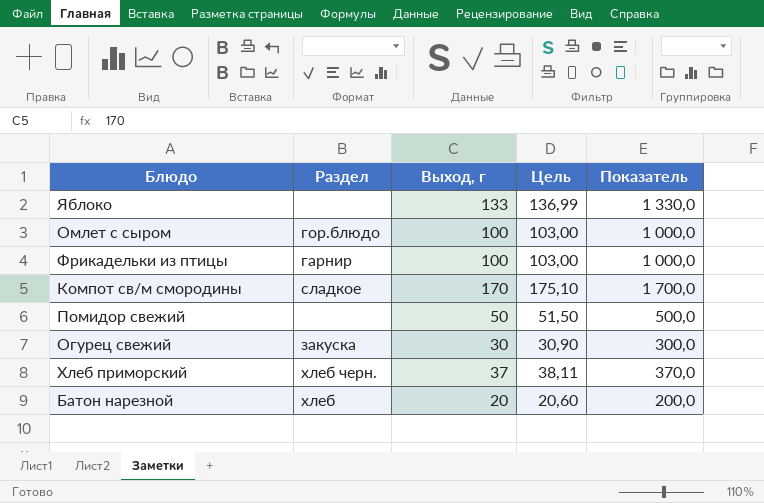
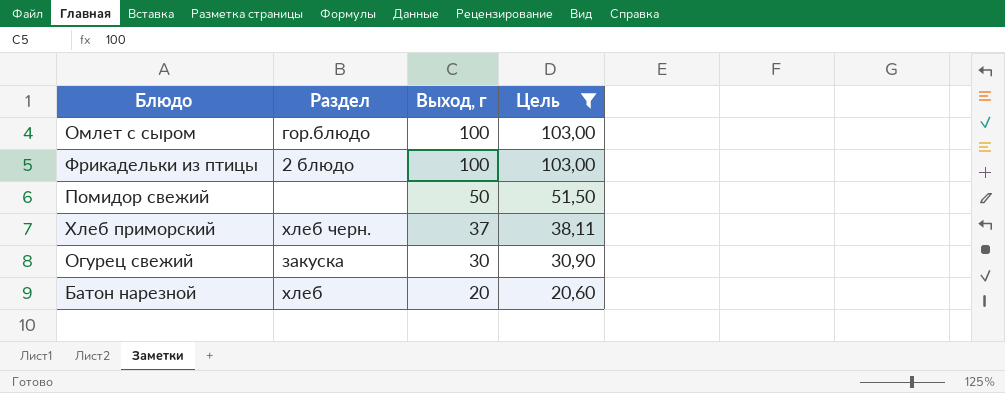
filter: none -> Цель <= 103,00
row order: none -> Выход, г descending
column Показатель | formula: [Выход, г] * 10 -> none
Фрикадельки из птицы | Раздел: гарнир -> 2 блюдо

